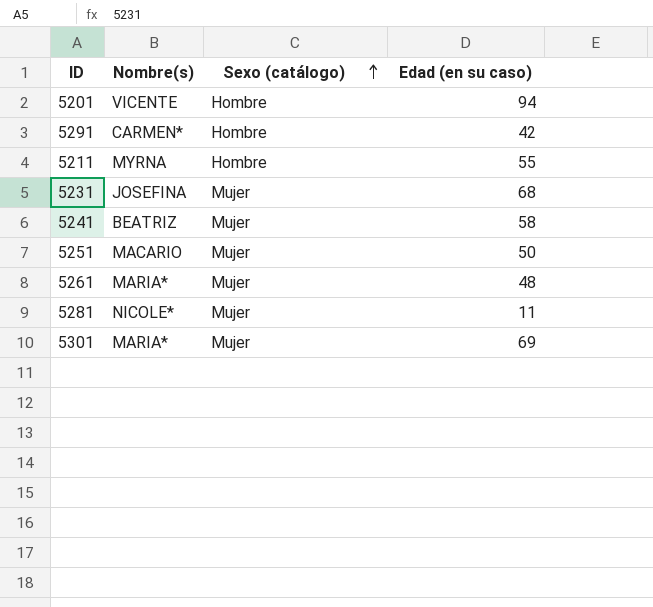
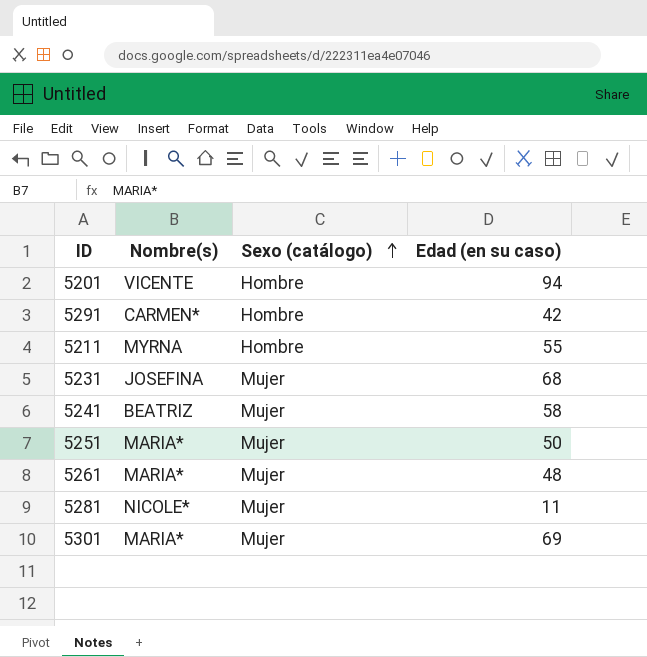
5251 | Nombre(s): MACARIO -> MARIA*

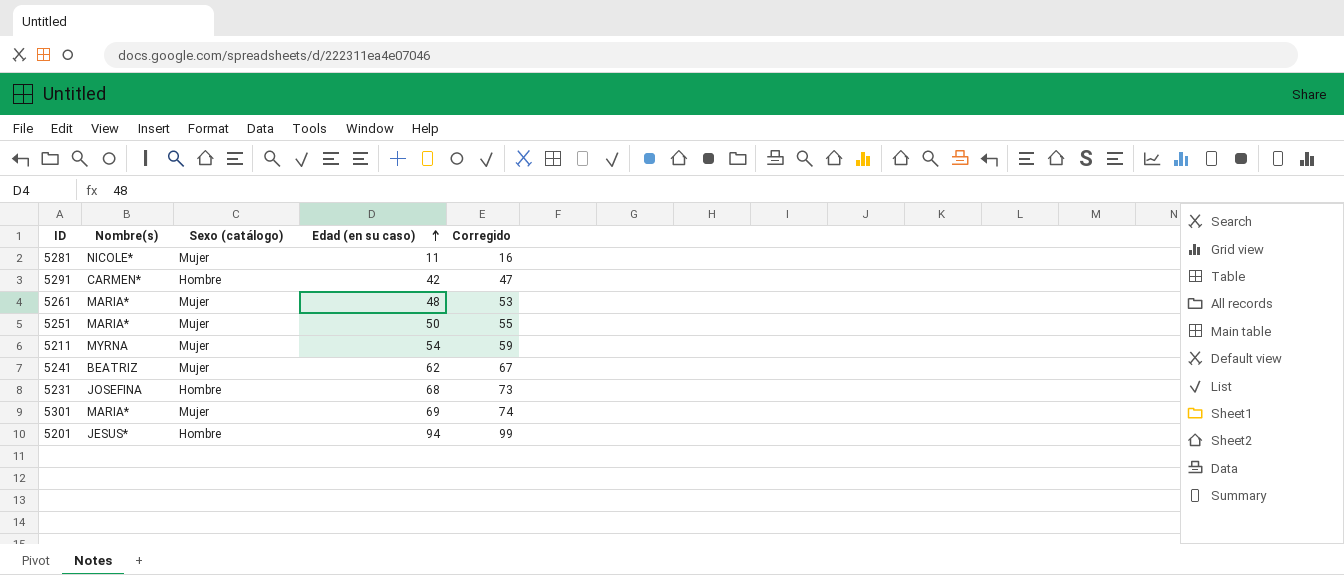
row order: Sexo (catálogo) ascending -> Edad (en su caso) ascending
column Corregido | formula: none -> [Edad (en su caso)] + 5
5211 | Sexo (catálogo): Hombre -> Mujer
5211 | Edad (en su caso): 55 -> 54
5241 | Edad (en su caso): 58 -> 62
5231 | Sexo (catálogo): Mujer -> Hombre
5201 | Nombre(s): VICENTE -> JESUS*

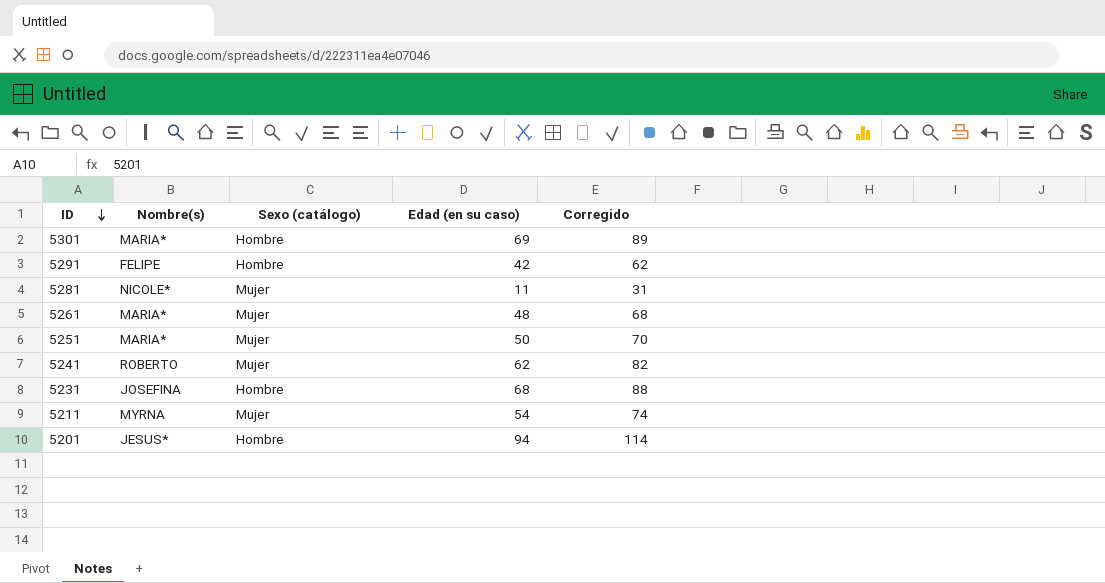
row order: Edad (en su caso) ascending -> ID descending
column Corregido | formula: [Edad (en su caso)] + 5 -> [Edad (en su caso)] + 20
5301 | Sexo (catálogo): Mujer -> Hombre
5291 | Nombre(s): CARMEN* -> FELIPE
5241 | Nombre(s): BEATRIZ -> ROBERTO

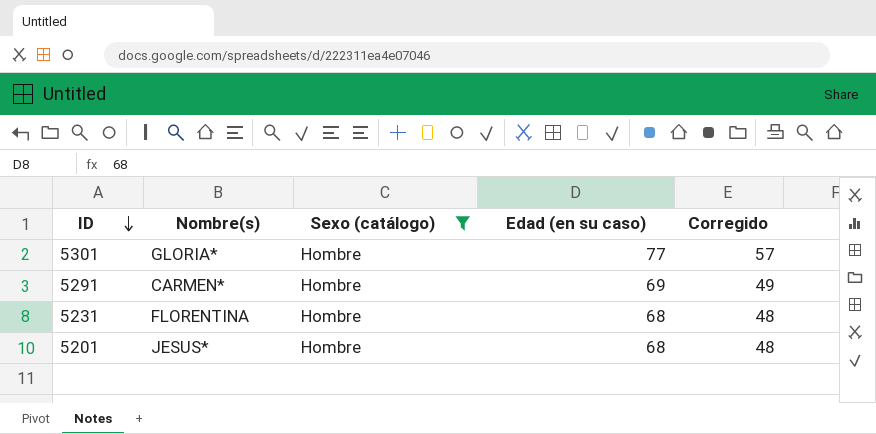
filter: none -> Sexo (catálogo) = Hombre
column Corregido | formula: [Edad (en su caso)] + 20 -> [Edad (en su caso)] - 20
5301 | Nombre(s): MARIA* -> GLORIA*
5301 | Edad (en su caso): 69 -> 77
5291 | Nombre(s): FELIPE -> CARMEN*
5291 | Edad (en su caso): 42 -> 69
5231 | Nombre(s): JOSEFINA -> FLORENTINA
5201 | Edad (en su caso): 94 -> 68

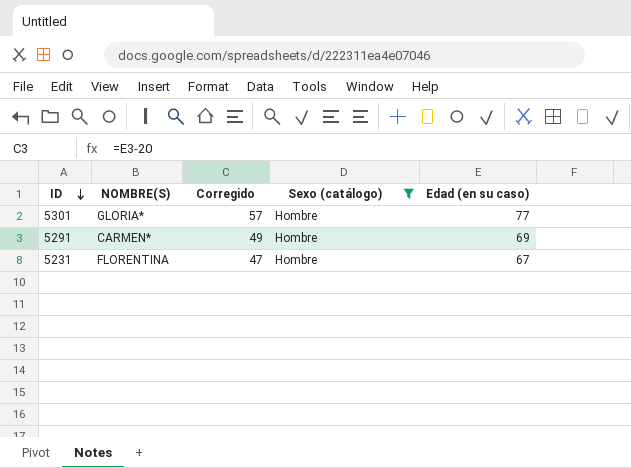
column name: Nombre(s) -> NOMBRE(S)
column Corregido | position: 5 -> 3
row 5201: JESUS* | Hombre | 68 | 48 -> none
5231 | Corregido: 48 -> 47
5231 | Edad (en su caso): 68 -> 67

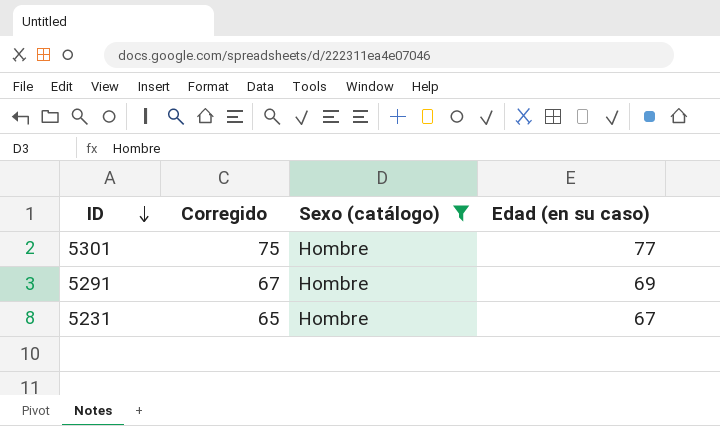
column NOMBRE(S) | position: 2 -> none
column Corregido | formula: [Edad (en su caso)] - 20 -> [Edad (en su caso)] - 2

